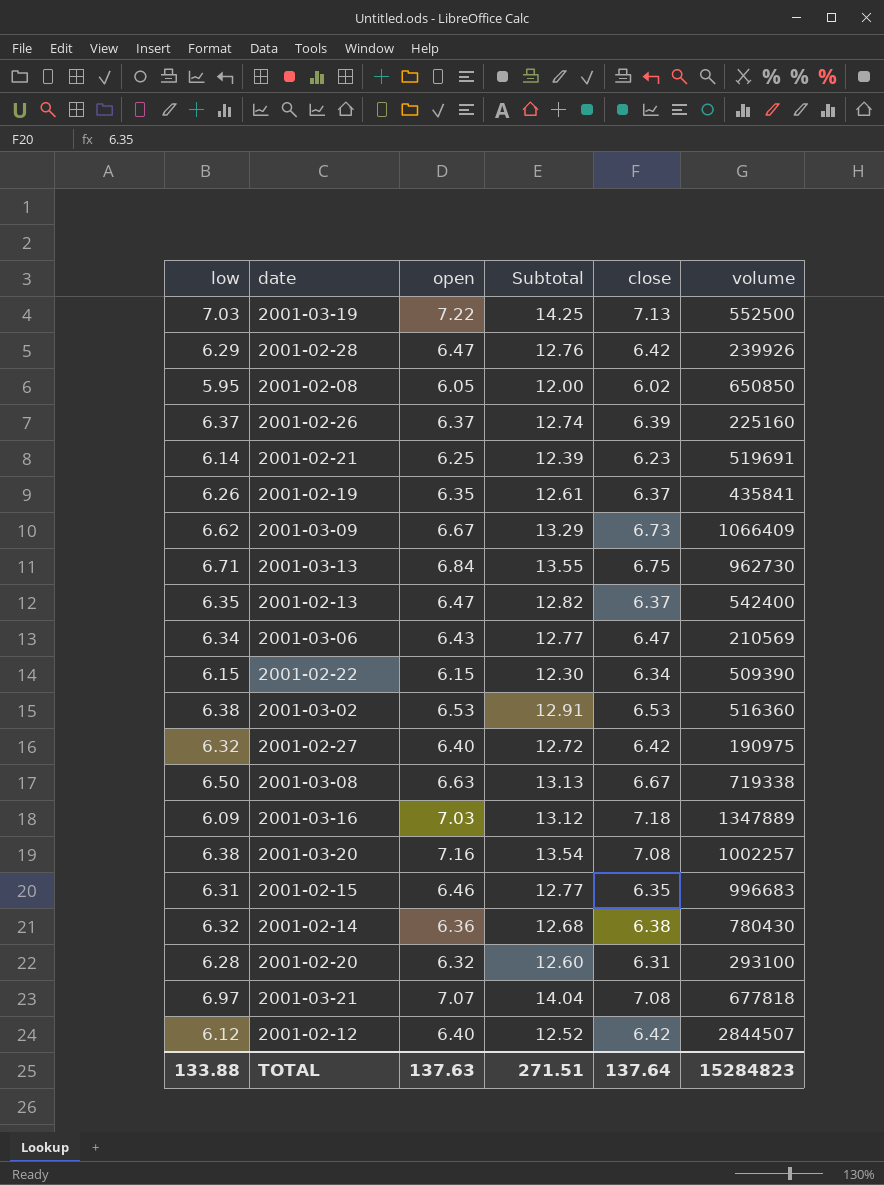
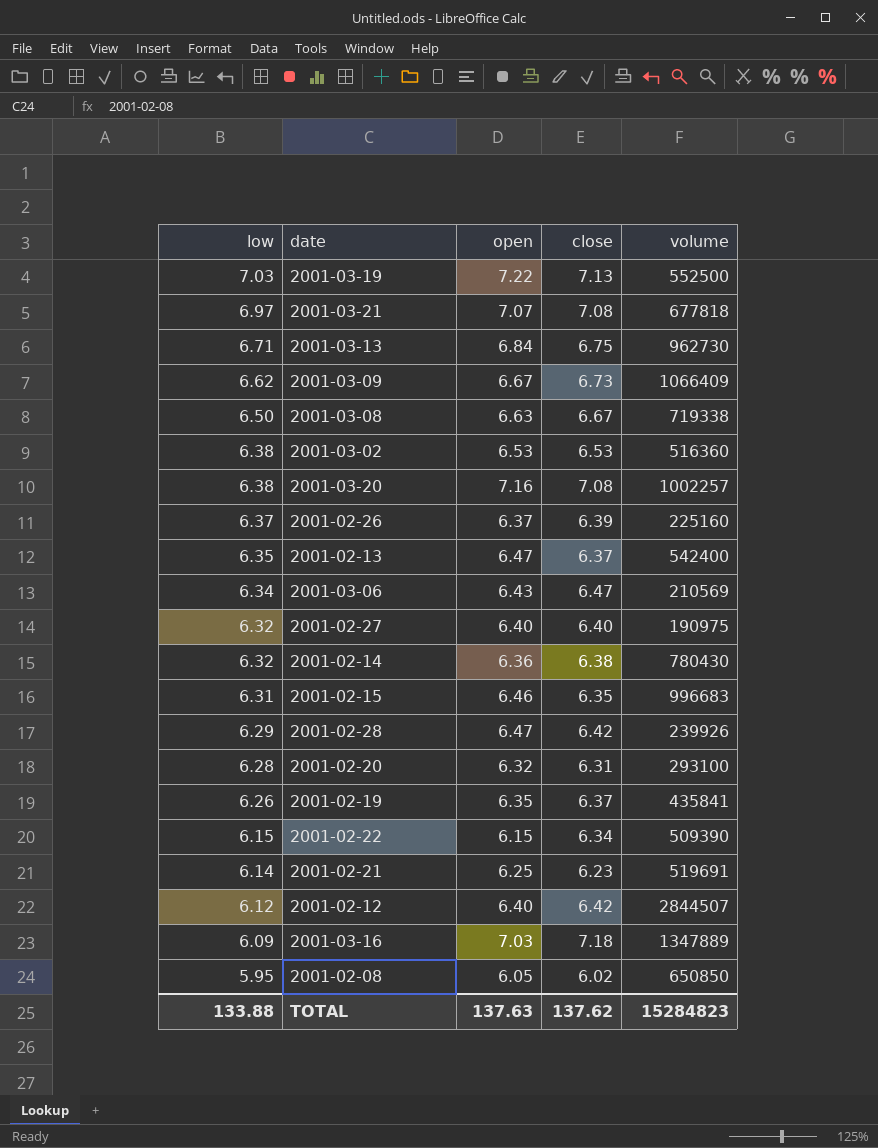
row order: none -> low descending
column Subtotal | formula: [low] + [open] -> none
2001-02-27 | close: 6.42 -> 6.40
TOTAL | close: 137.64 -> 137.62

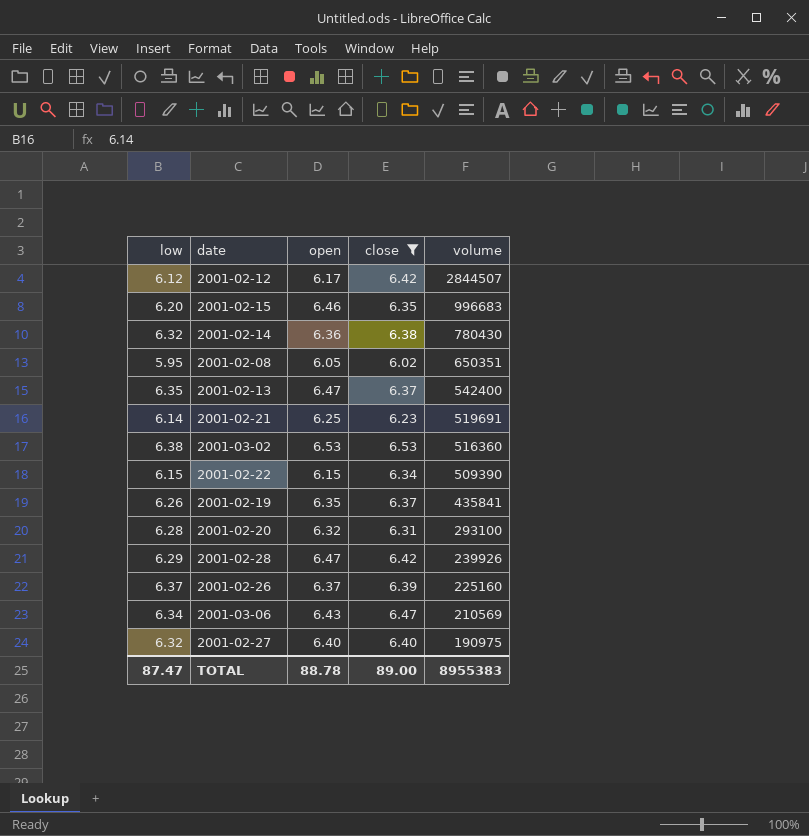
filter: none -> close <= 6.53
row order: low descending -> volume descending
2001-02-12 | open: 6.40 -> 6.17
2001-02-15 | low: 6.31 -> 6.20
2001-02-08 | volume: 650850 -> 650351
TOTAL | low: 133.88 -> 87.47
TOTAL | open: 137.63 -> 88.78
TOTAL | close: 137.62 -> 89.00
TOTAL | volume: 15284823 -> 8955383

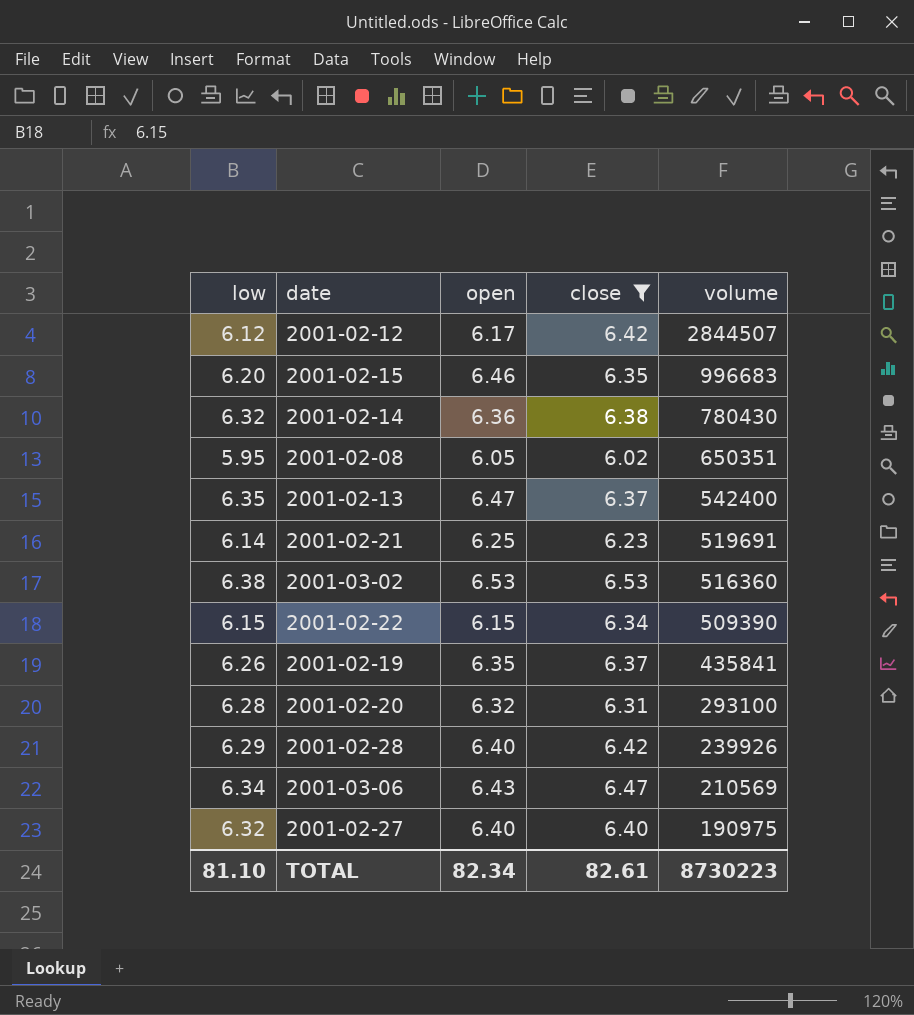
row 2001-02-26: 6.37 | 6.37 | 6.39 | 225160 -> none
2001-02-28 | open: 6.47 -> 6.40
TOTAL | low: 87.47 -> 81.10
TOTAL | open: 88.78 -> 82.34
TOTAL | close: 89.00 -> 82.61
TOTAL | volume: 8955383 -> 8730223

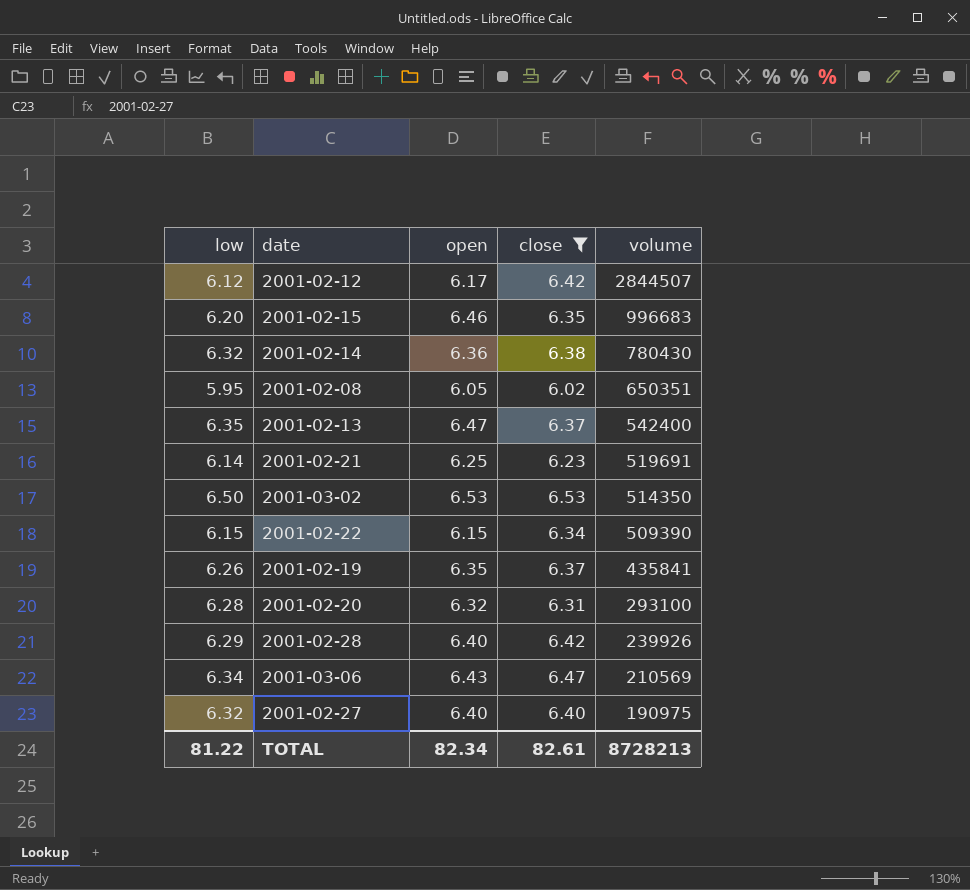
2001-03-02 | low: 6.38 -> 6.50
2001-03-02 | volume: 516360 -> 514350
TOTAL | low: 81.10 -> 81.22
TOTAL | volume: 8730223 -> 8728213

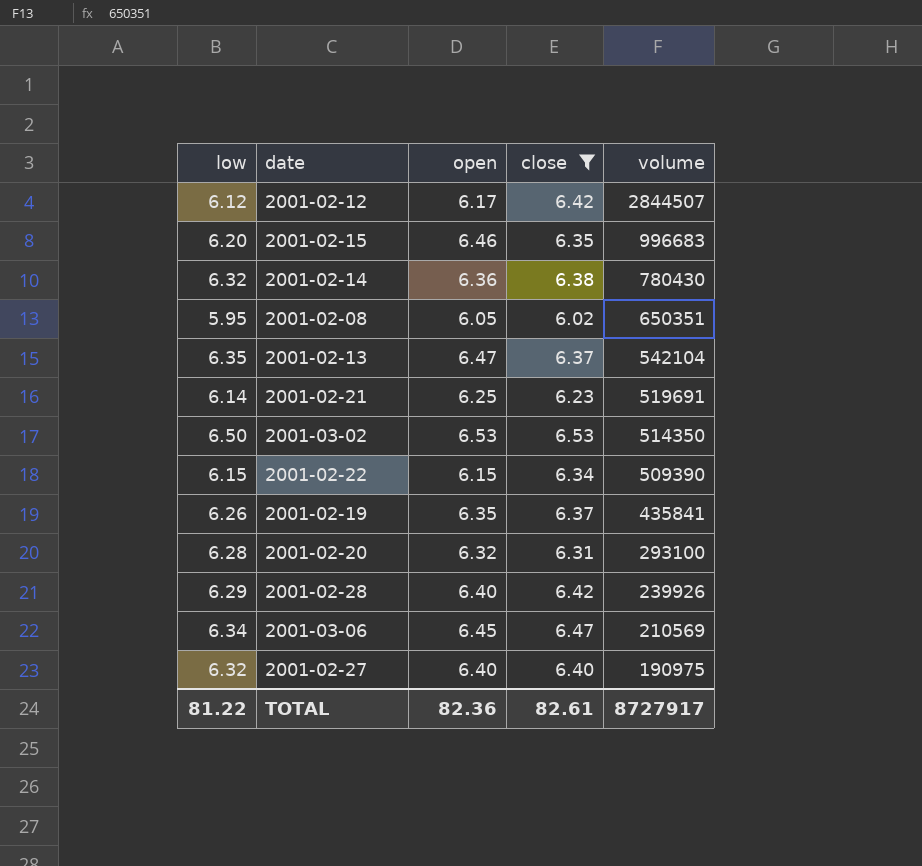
2001-02-13 | volume: 542400 -> 542104
2001-03-06 | open: 6.43 -> 6.45
TOTAL | open: 82.34 -> 82.36
TOTAL | volume: 8728213 -> 8727917

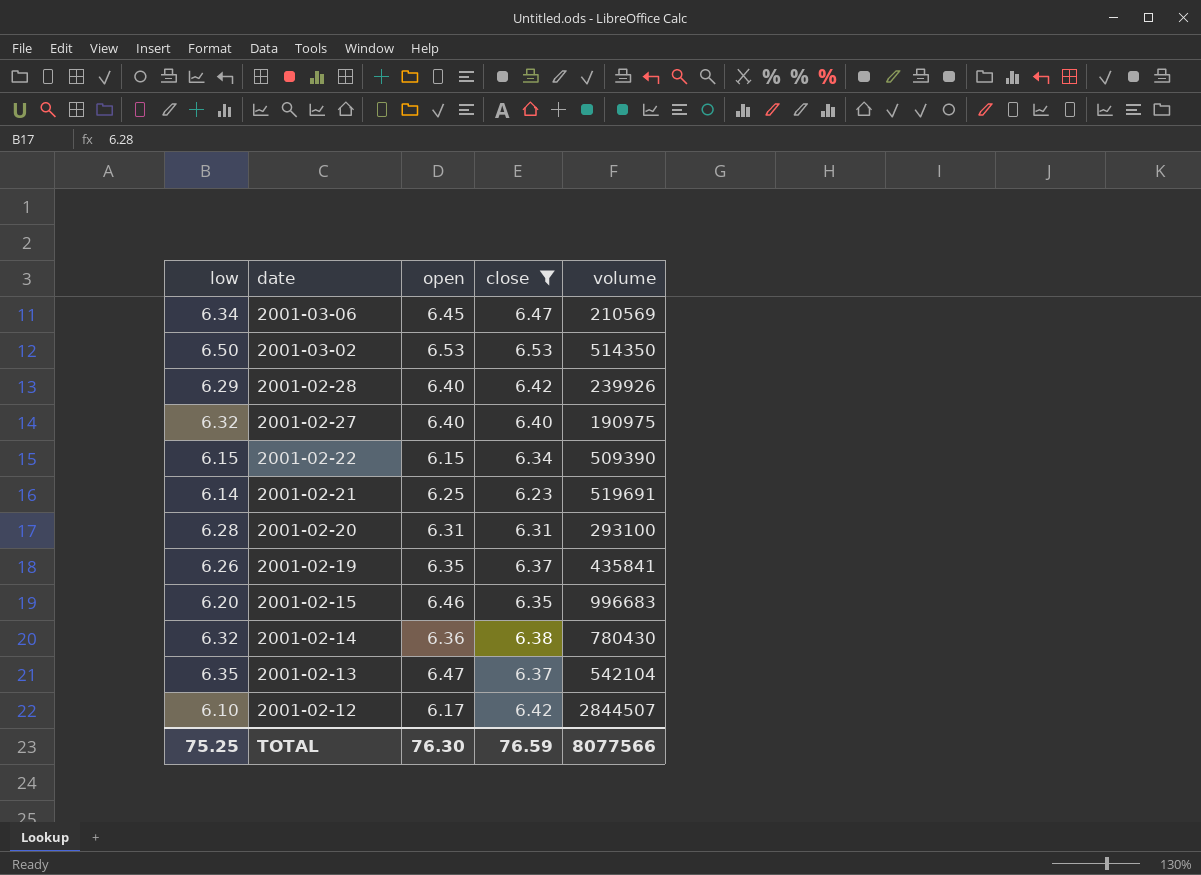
row order: volume descending -> date descending
row 2001-02-08: 5.95 | 6.05 | 6.02 | 650351 -> none
2001-02-20 | open: 6.32 -> 6.31
2001-02-12 | low: 6.12 -> 6.10
TOTAL | low: 81.22 -> 75.25
TOTAL | open: 82.36 -> 76.30
TOTAL | close: 82.61 -> 76.59
TOTAL | volume: 8727917 -> 8077566

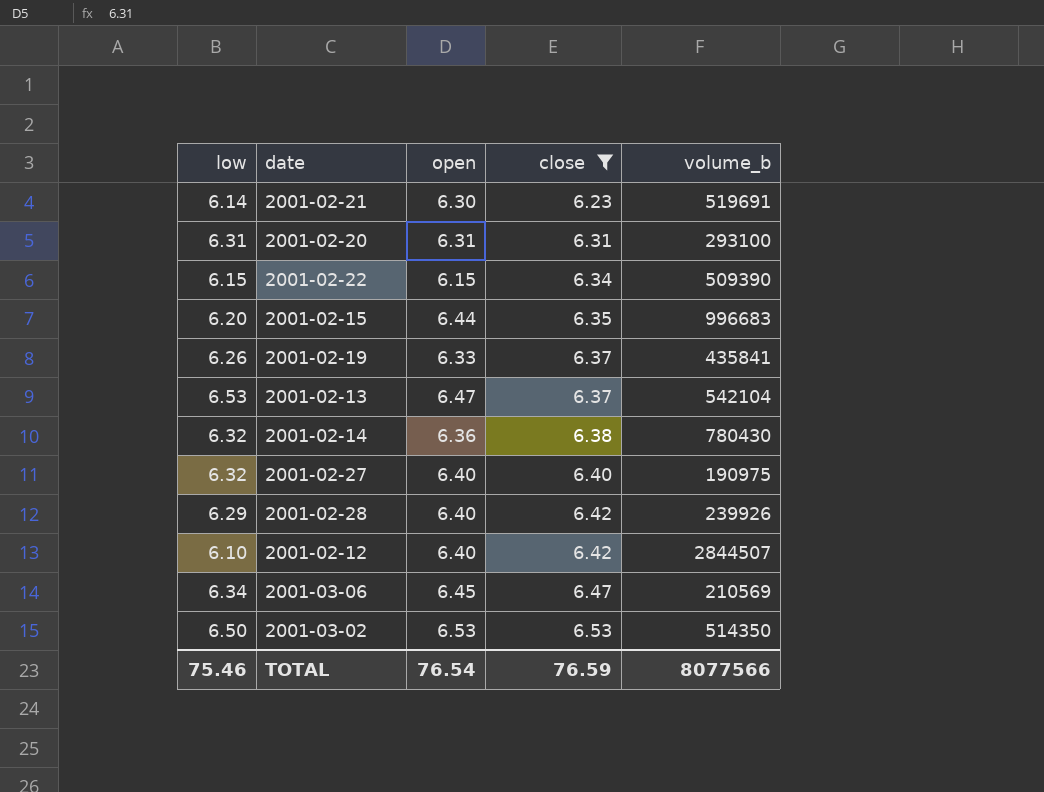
row order: date descending -> close ascending
column name: volume -> volume_b
2001-02-21 | open: 6.25 -> 6.30
2001-02-20 | low: 6.28 -> 6.31
2001-02-15 | open: 6.46 -> 6.44
2001-02-19 | open: 6.35 -> 6.33
2001-02-13 | low: 6.35 -> 6.53
2001-02-12 | open: 6.17 -> 6.40
TOTAL | low: 75.25 -> 75.46
TOTAL | open: 76.30 -> 76.54

